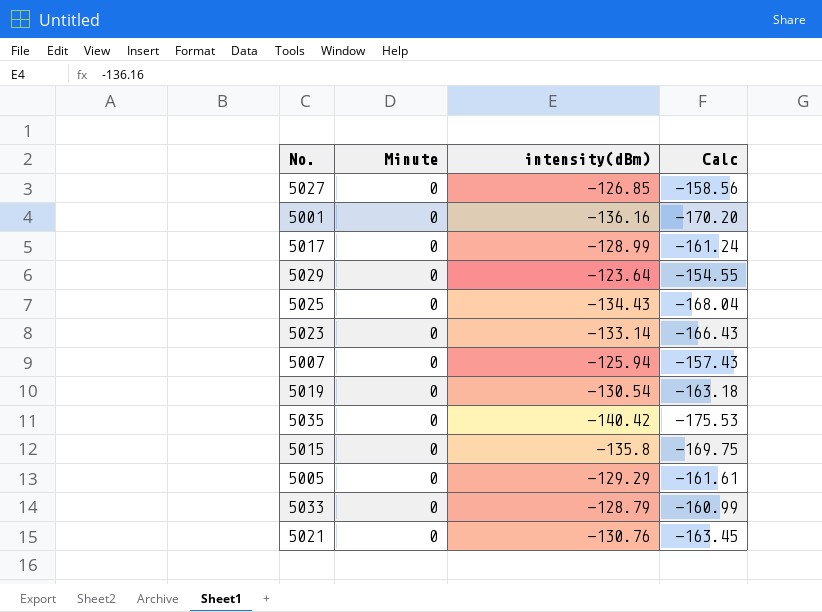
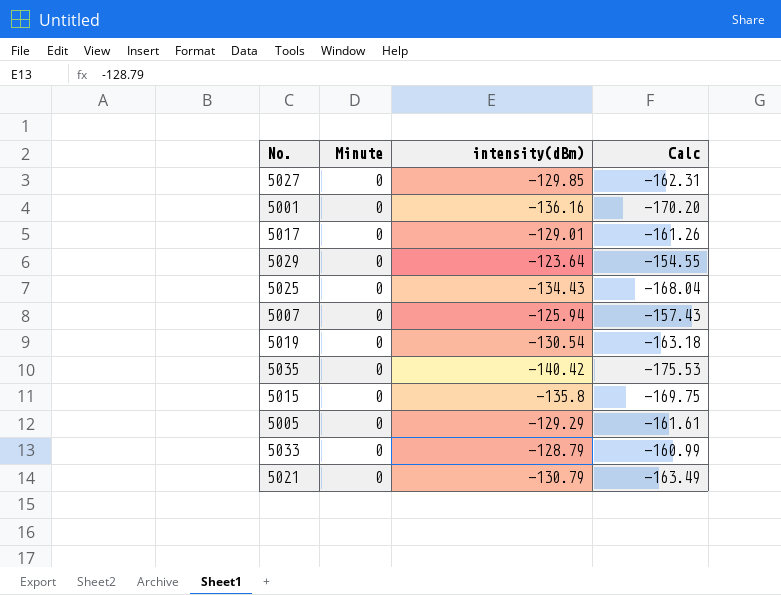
row 5023: 0 | -133.14 | -166.43 -> none
5027 | intensity(dBm): -126.85 -> -129.85
5027 | Calc: -158.56 -> -162.31
5017 | intensity(dBm): -128.99 -> -129.01
5017 | Calc: -161.24 -> -161.26
5021 | intensity(dBm): -130.76 -> -130.79
5021 | Calc: -163.45 -> -163.49

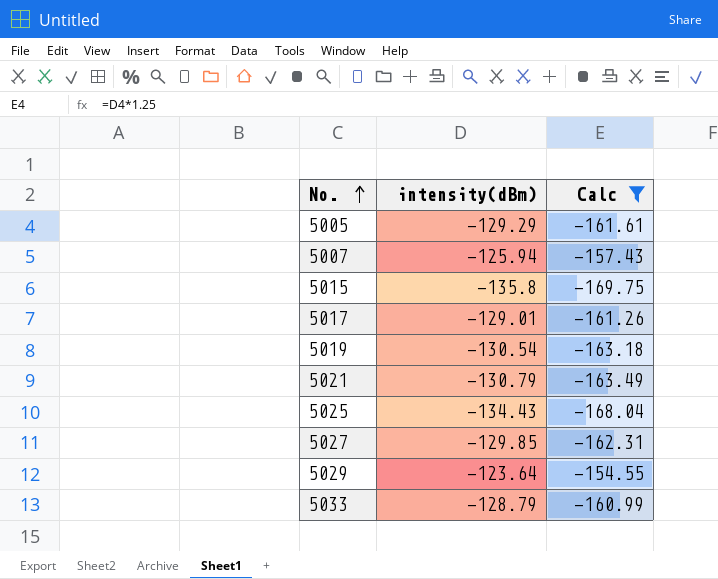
filter: none -> Calc >= -169.75
row order: none -> No. ascending
column Minute | position: 2 -> none

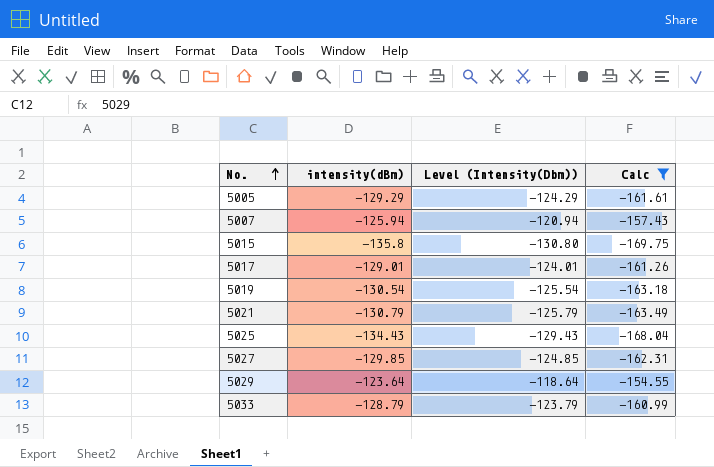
column Level (Intensity(Dbm)) | formula: none -> [intensity(dBm)] + 5

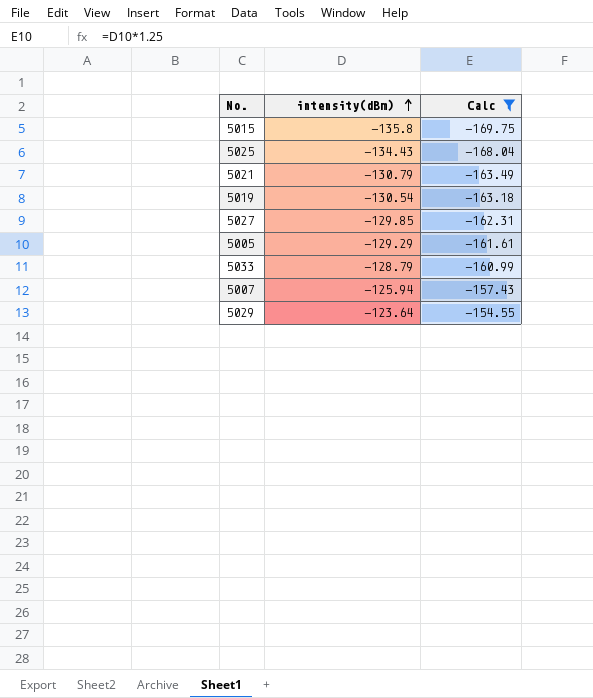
row order: No. ascending -> intensity(dBm) ascending
column Level (Intensity(Dbm)) | formula: [intensity(dBm)] + 5 -> none
row 5017: -129.01 | -124.01 | -161.26 -> none

